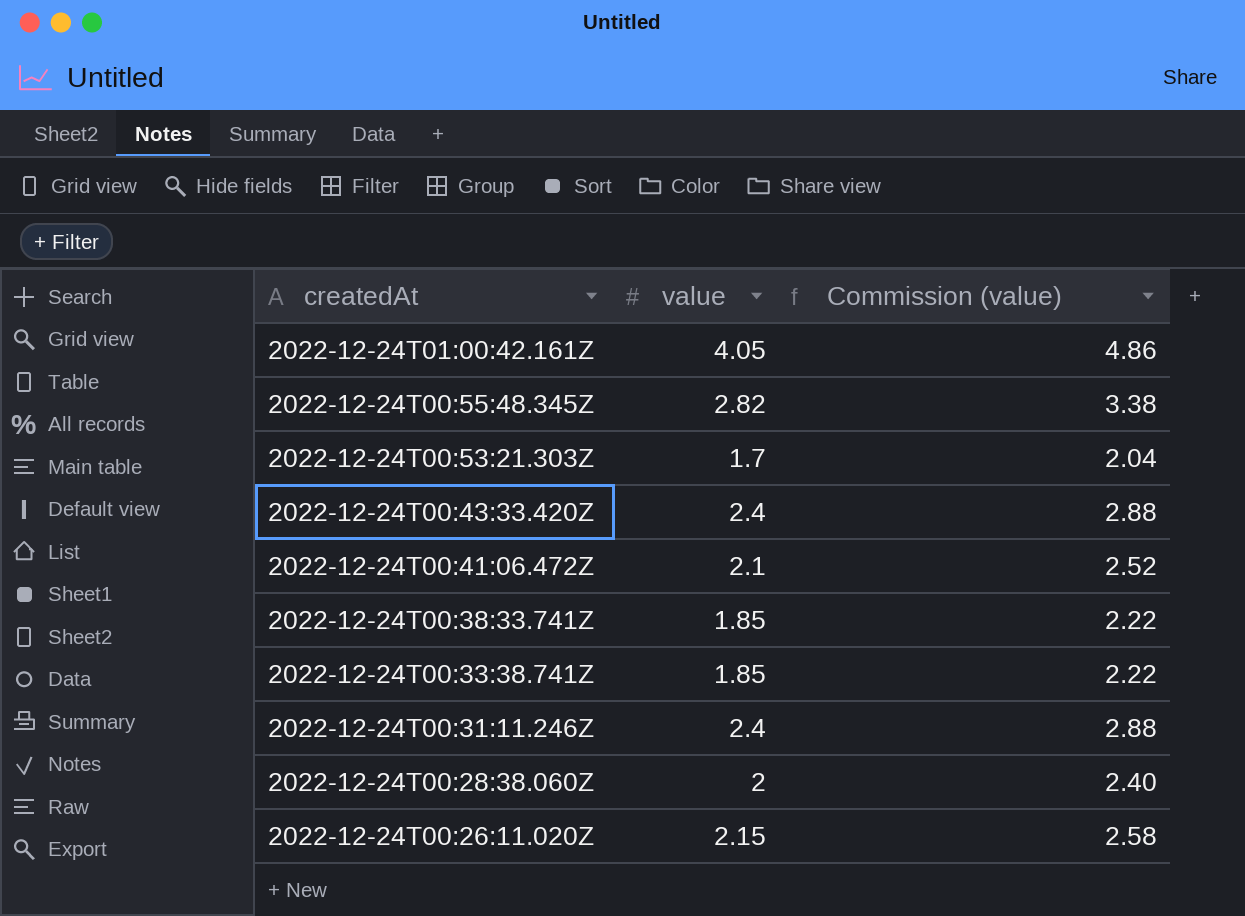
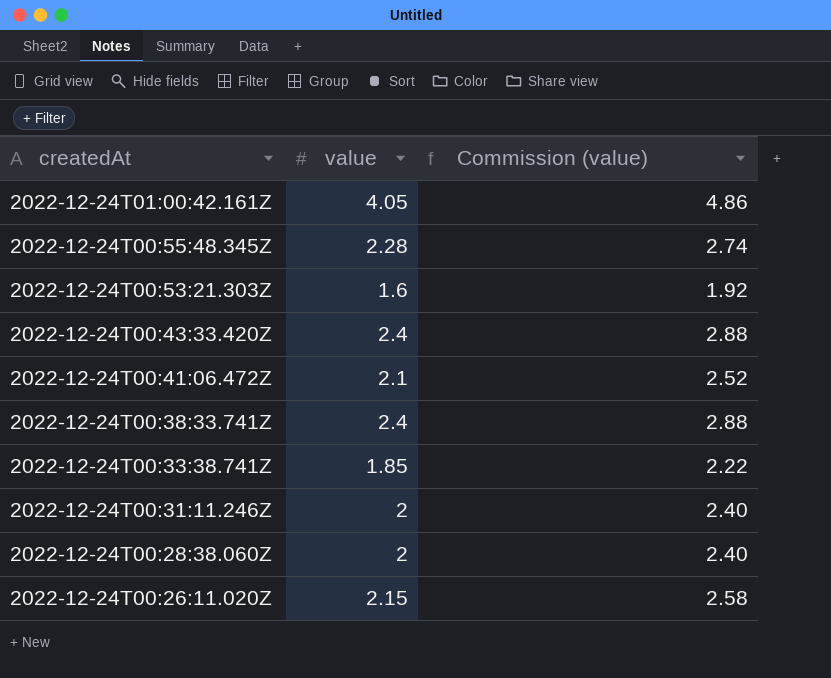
2022-12-24T00:55:48.345Z | value: 2.82 -> 2.28
2022-12-24T00:55:48.345Z | Commission (value): 3.38 -> 2.74
2022-12-24T00:53:21.303Z | value: 1.7 -> 1.6
2022-12-24T00:53:21.303Z | Commission (value): 2.04 -> 1.92
2022-12-24T00:38:33.741Z | value: 1.85 -> 2.4
2022-12-24T00:38:33.741Z | Commission (value): 2.22 -> 2.88
2022-12-24T00:31:11.246Z | value: 2.4 -> 2
2022-12-24T00:31:11.246Z | Commission (value): 2.88 -> 2.40

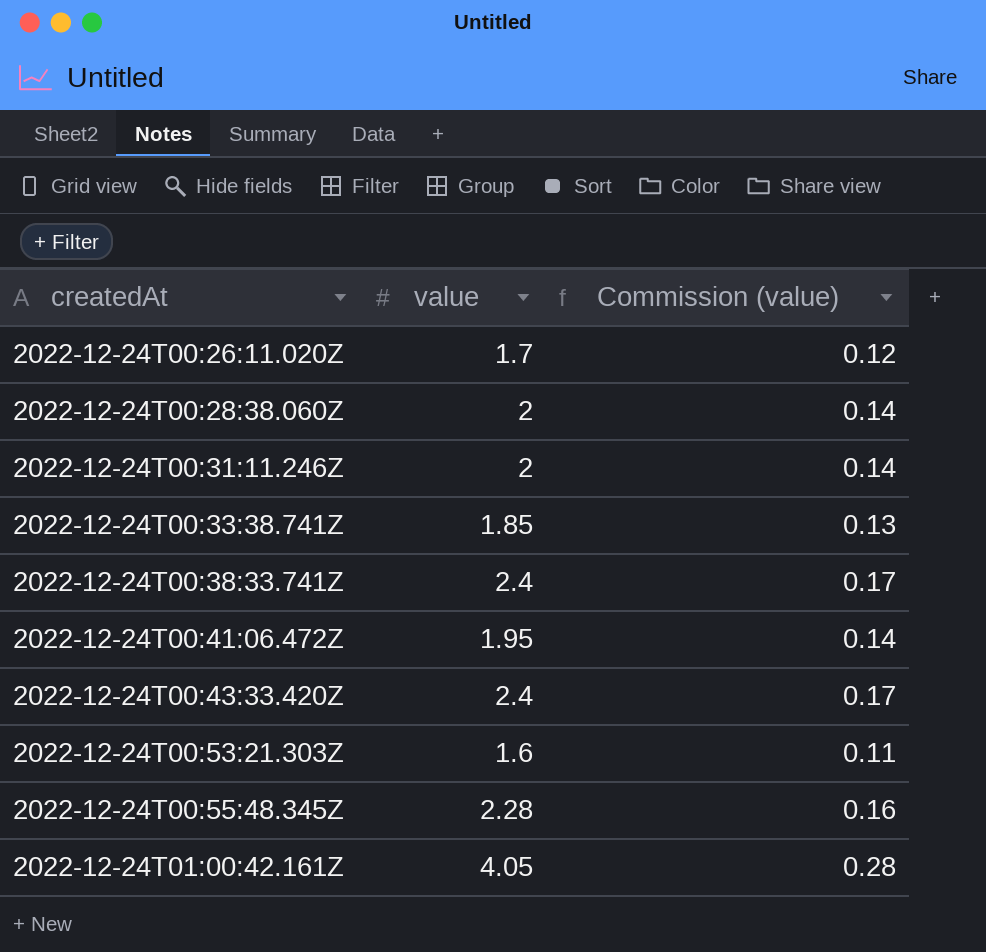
row order: createdAt descending -> createdAt ascending
column Commission (value) | formula: [value] * 1.2 -> [value] * 0.07
2022-12-24T00:26:11.020Z | value: 2.15 -> 1.7
2022-12-24T00:41:06.472Z | value: 2.1 -> 1.95

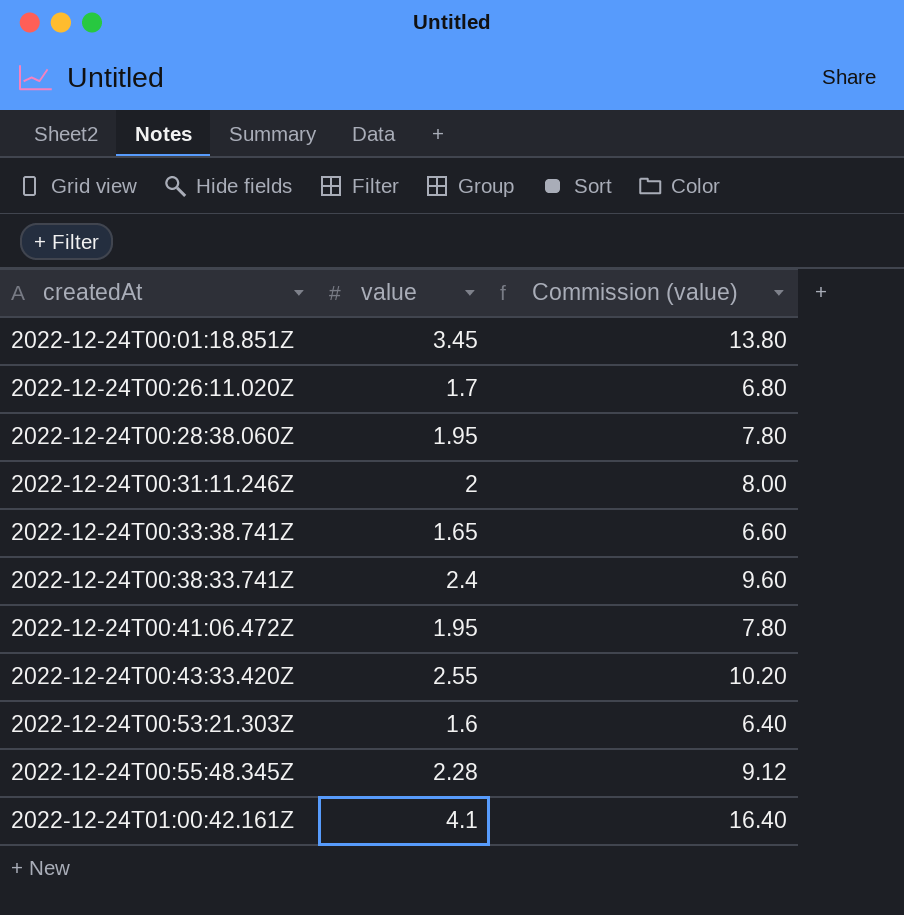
column Commission (value) | formula: [value] * 0.07 -> [value] * 4
row 2022-12-24T00:01:18.851Z: none -> 3.45 | 13.80
2022-12-24T00:28:38.060Z | value: 2 -> 1.95
2022-12-24T00:33:38.741Z | value: 1.85 -> 1.65
2022-12-24T00:43:33.420Z | value: 2.4 -> 2.55
2022-12-24T01:00:42.161Z | value: 4.05 -> 4.1

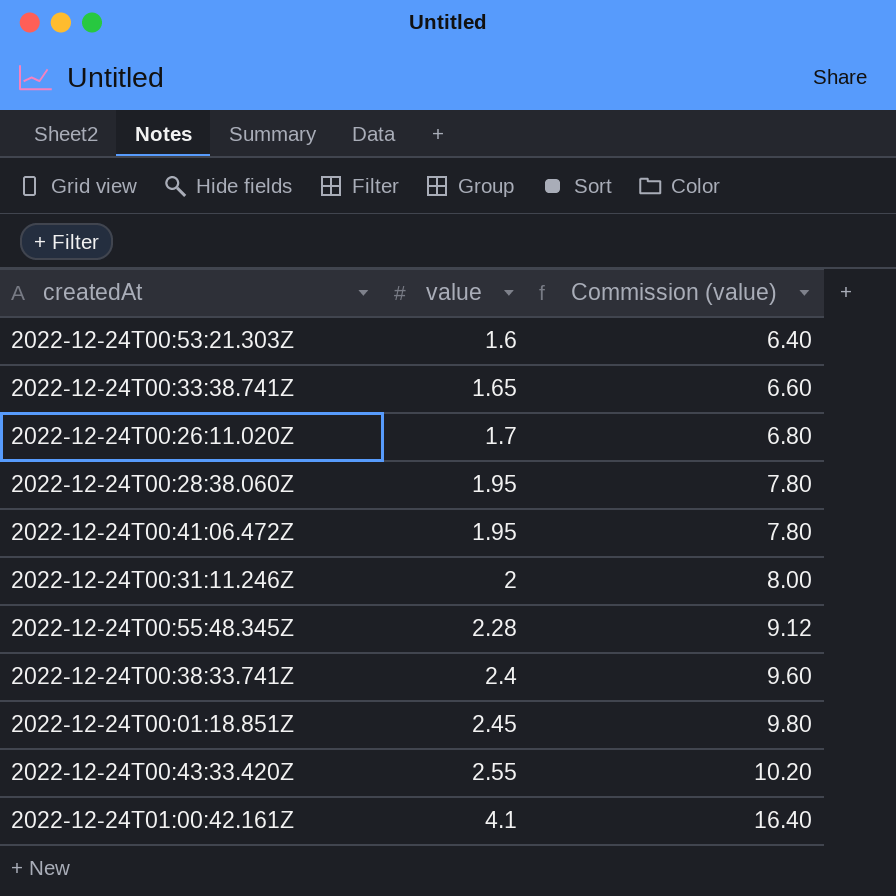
row order: createdAt ascending -> value ascending
2022-12-24T00:01:18.851Z | value: 3.45 -> 2.45
2022-12-24T00:01:18.851Z | Commission (value): 13.80 -> 9.80

